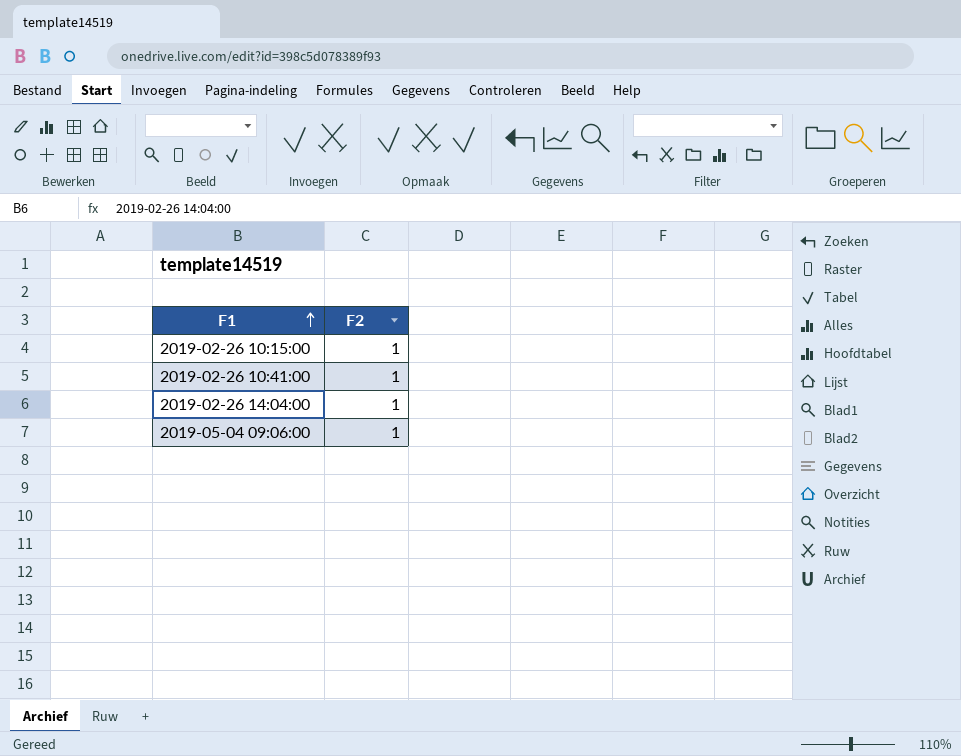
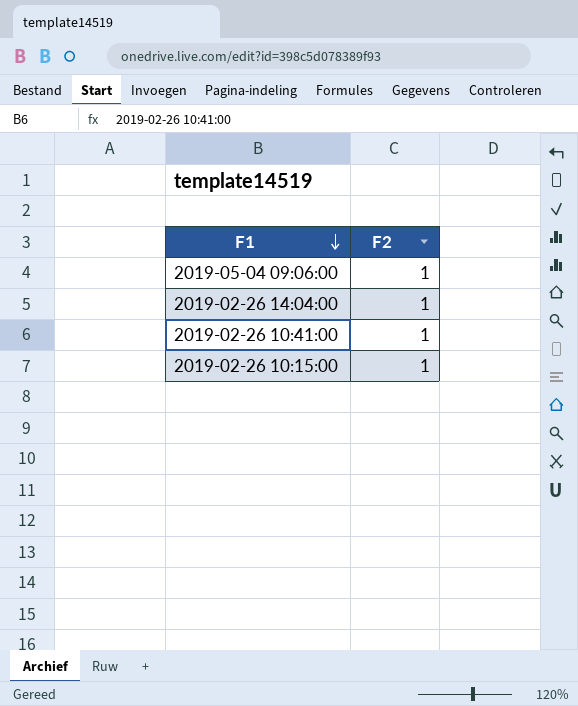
row order: F1 ascending -> F1 descending

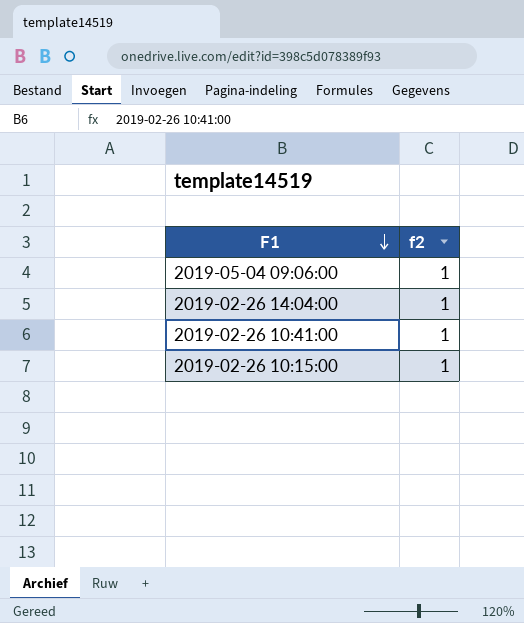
column name: F2 -> f2

